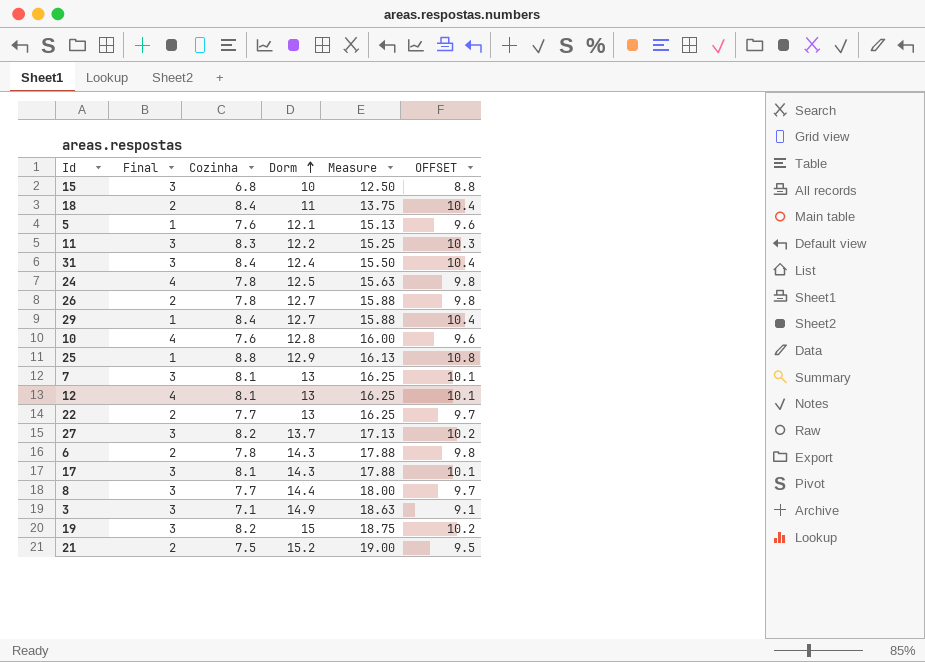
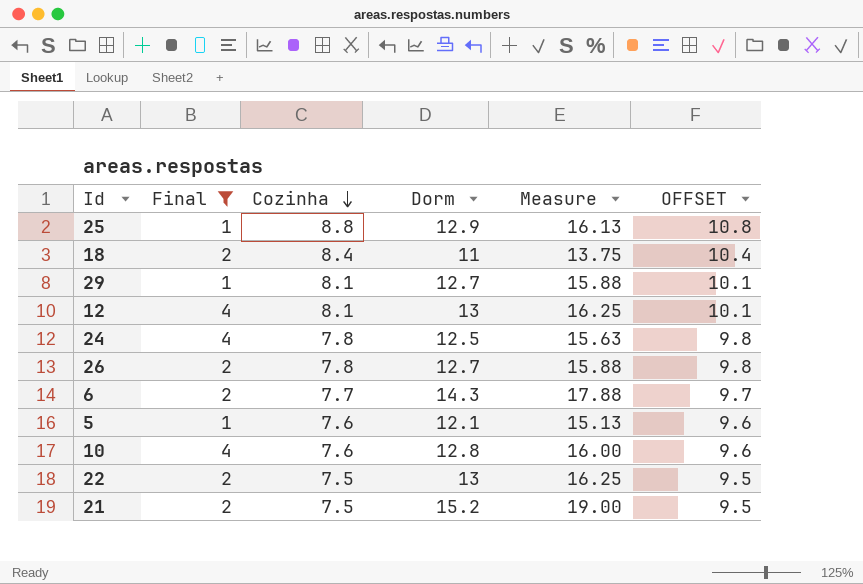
filter: none -> Final != 3
row order: Dorm ascending -> Cozinha descending
29 | Cozinha: 8.4 -> 8.1
29 | OFFSET: 10.4 -> 10.1
6 | Cozinha: 7.8 -> 7.7
6 | OFFSET: 9.8 -> 9.7
22 | Cozinha: 7.7 -> 7.5
22 | OFFSET: 9.7 -> 9.5

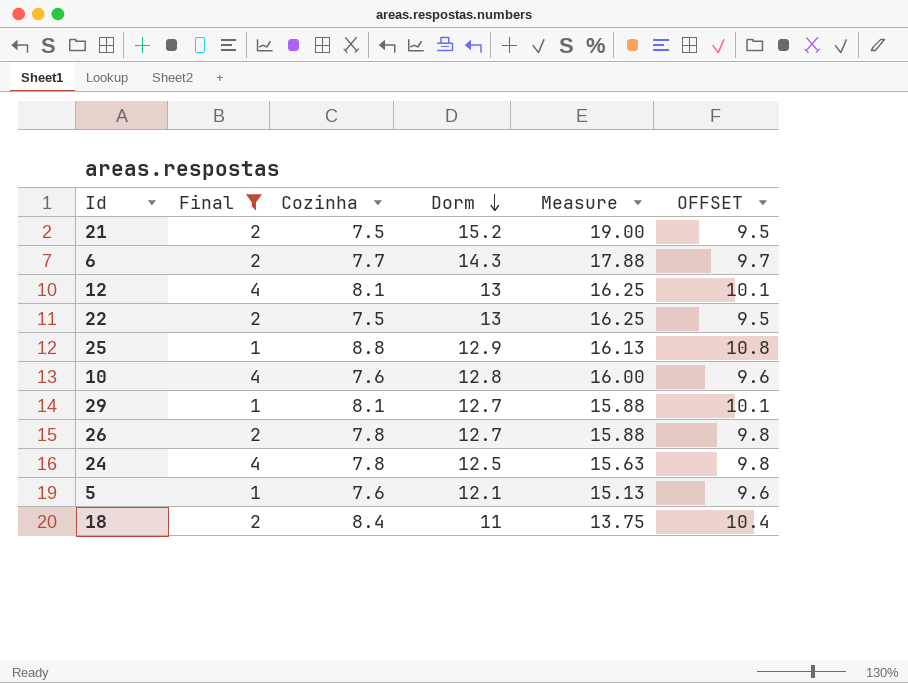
row order: Cozinha descending -> Dorm descending

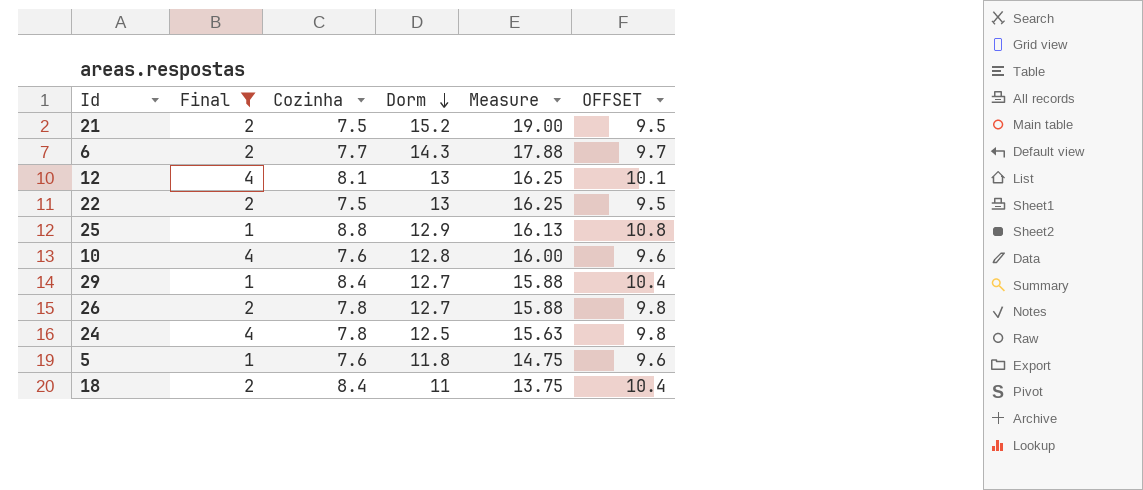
29 | Cozinha: 8.1 -> 8.4
29 | OFFSET: 10.1 -> 10.4
5 | Dorm: 12.1 -> 11.8
5 | Measure: 15.13 -> 14.75

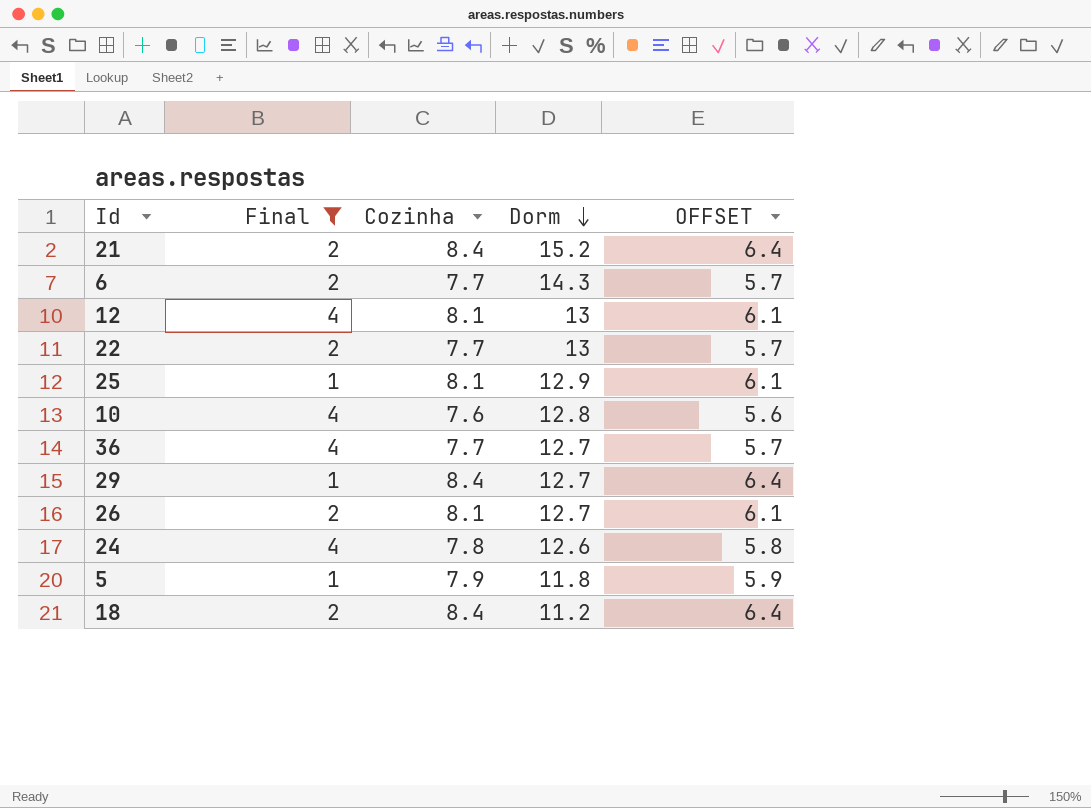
column Measure | formula: [Dorm] * 1.25 -> none
column OFFSET | formula: [Cozinha] + 2 -> [Cozinha] - 2
21 | Cozinha: 7.5 -> 8.4
22 | Cozinha: 7.5 -> 7.7
25 | Cozinha: 8.8 -> 8.1
row 36: none -> 4 | 7.7 | 12.7 | 5.7
26 | Cozinha: 7.8 -> 8.1
24 | Dorm: 12.5 -> 12.6
5 | Cozinha: 7.6 -> 7.9
18 | Dorm: 11 -> 11.2

